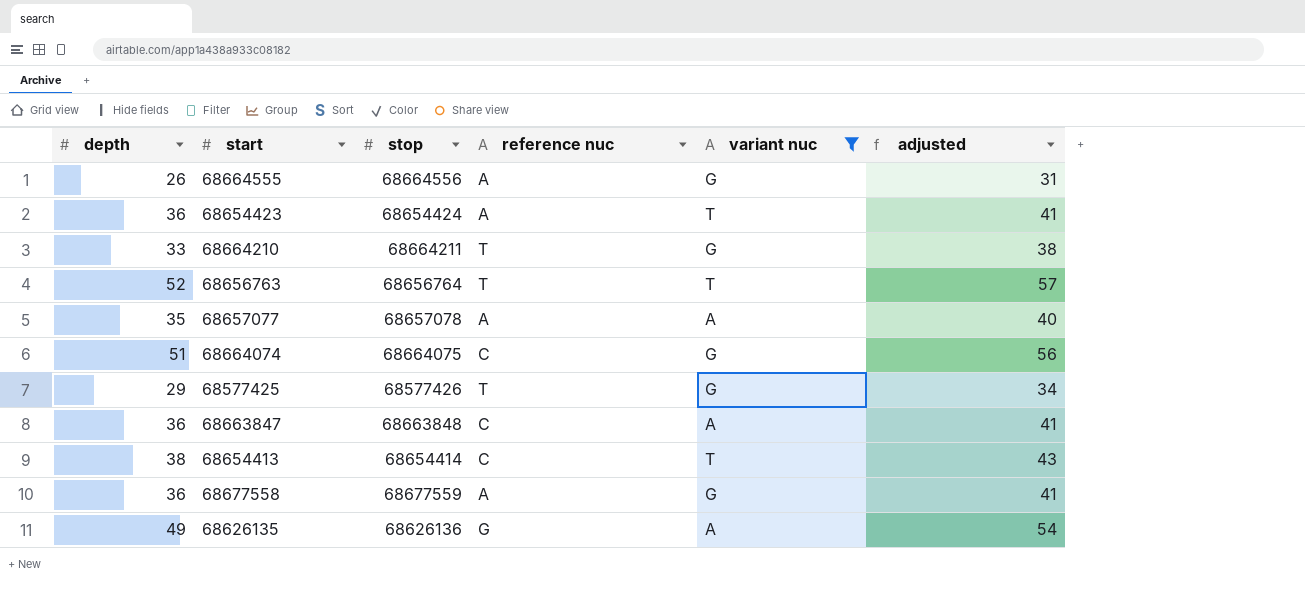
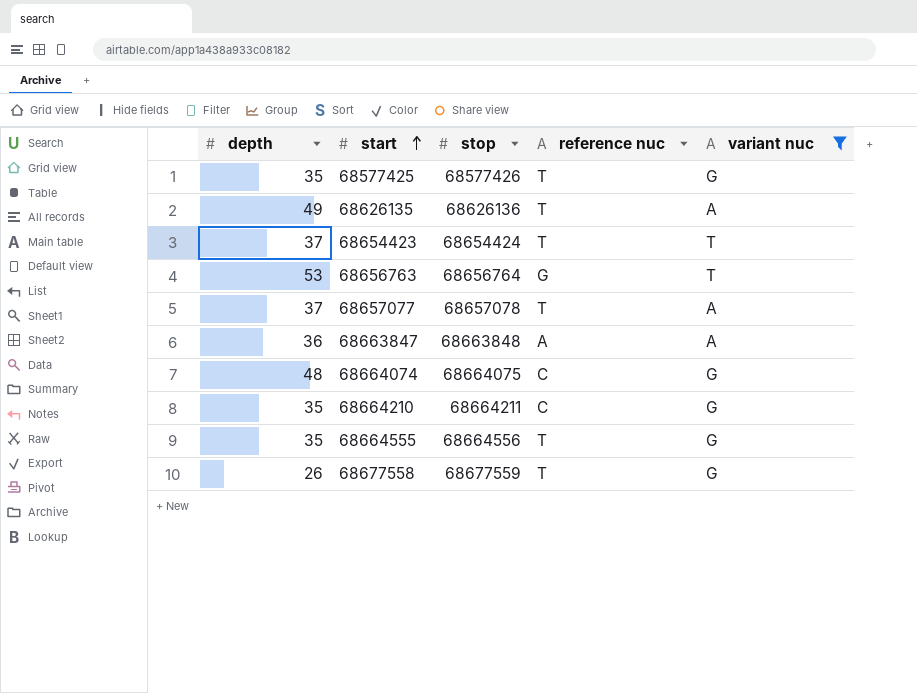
row order: none -> start ascending
column adjusted | formula: [depth] + 5 -> none
row 68654413: 38 | 68654414 | C | T | 43 -> none
68577425 | depth: 29 -> 35
68626135 | reference nuc: G -> T
68654423 | depth: 36 -> 37
68654423 | reference nuc: A -> T
68656763 | depth: 52 -> 53
68656763 | reference nuc: T -> G
68657077 | depth: 35 -> 37
68657077 | reference nuc: A -> T
68663847 | reference nuc: C -> A
68664074 | depth: 51 -> 48
68664210 | depth: 33 -> 35
68664210 | reference nuc: T -> C
68664555 | depth: 26 -> 35
68664555 | reference nuc: A -> T
68677558 | depth: 36 -> 26
68677558 | reference nuc: A -> T

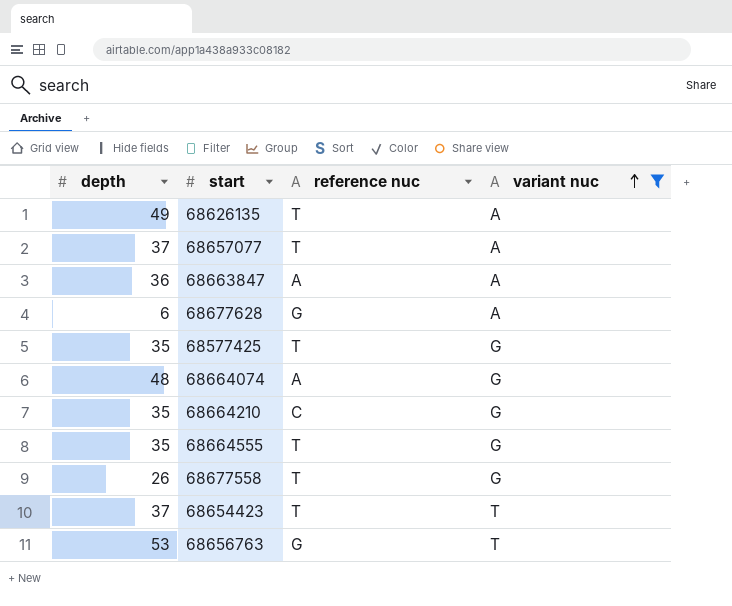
row order: start ascending -> variant nuc ascending
column stop | position: 3 -> none
row 68677628: none -> 6 | G | A
68664074 | reference nuc: C -> A

